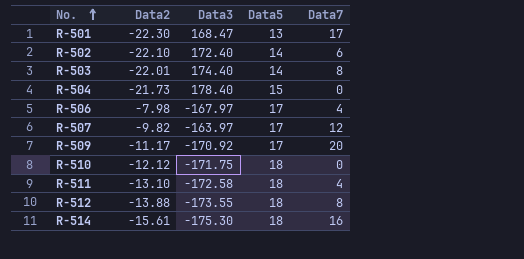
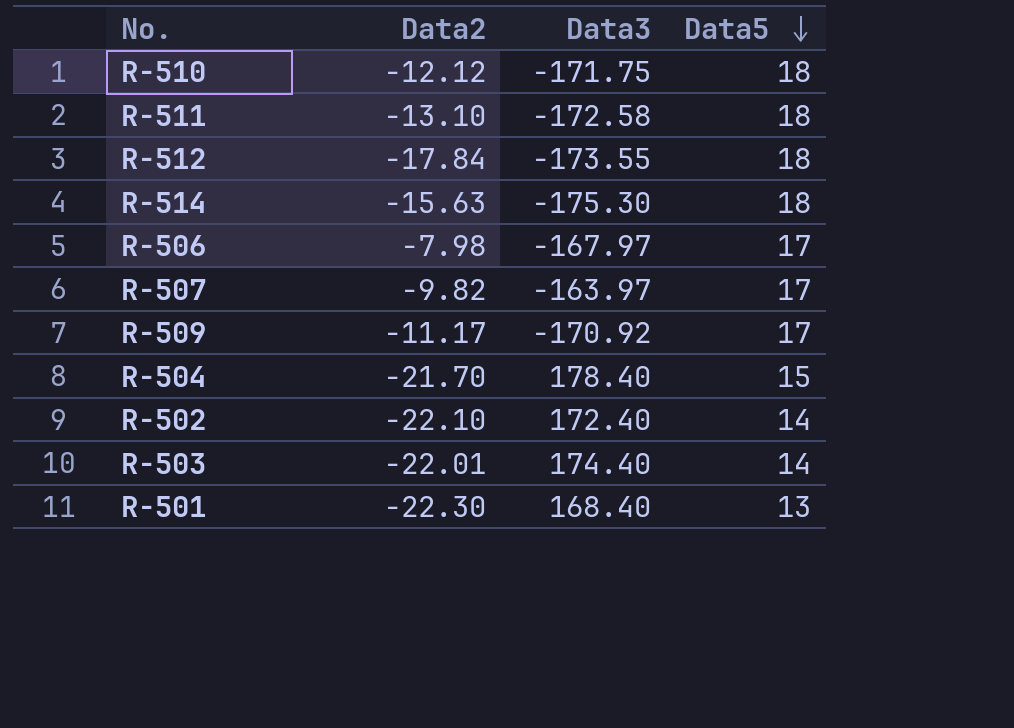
row order: No. ascending -> Data5 descending
column Data7 | position: 5 -> none
R-512 | Data2: -13.88 -> -17.84
R-514 | Data2: -15.61 -> -15.63
R-504 | Data2: -21.73 -> -21.70
R-501 | Data3: 168.47 -> 168.40

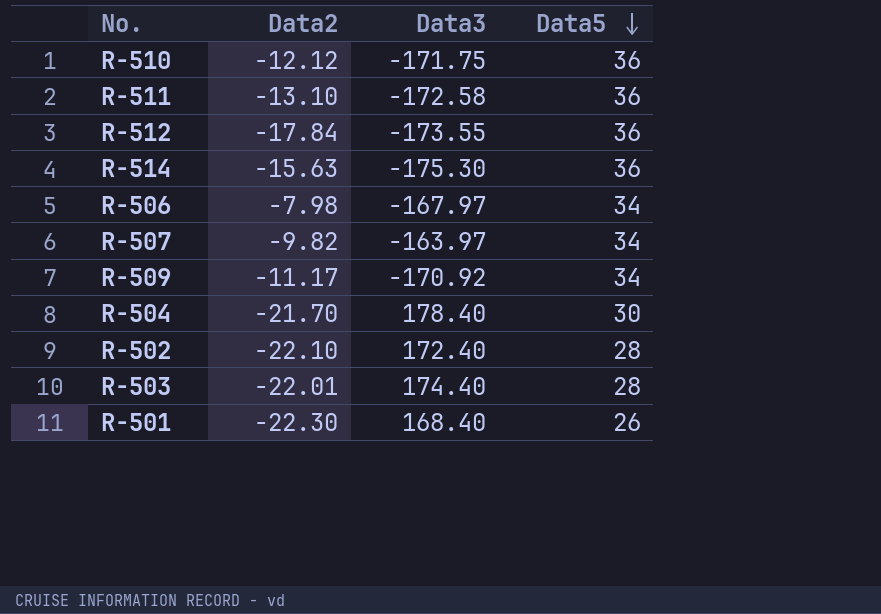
R-510 | Data5: 18 -> 36
R-511 | Data5: 18 -> 36
R-512 | Data5: 18 -> 36
R-514 | Data5: 18 -> 36
R-506 | Data5: 17 -> 34
R-507 | Data5: 17 -> 34
R-509 | Data5: 17 -> 34
R-504 | Data5: 15 -> 30
R-502 | Data5: 14 -> 28
R-503 | Data5: 14 -> 28
R-501 | Data5: 13 -> 26

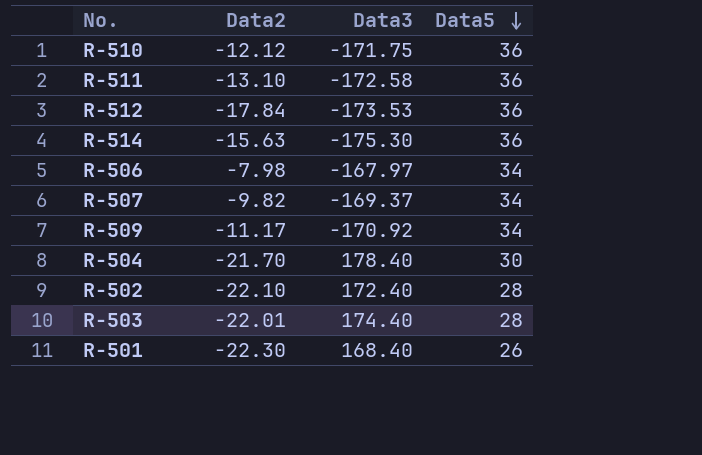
R-512 | Data3: -173.55 -> -173.53
R-507 | Data3: -163.97 -> -169.37

